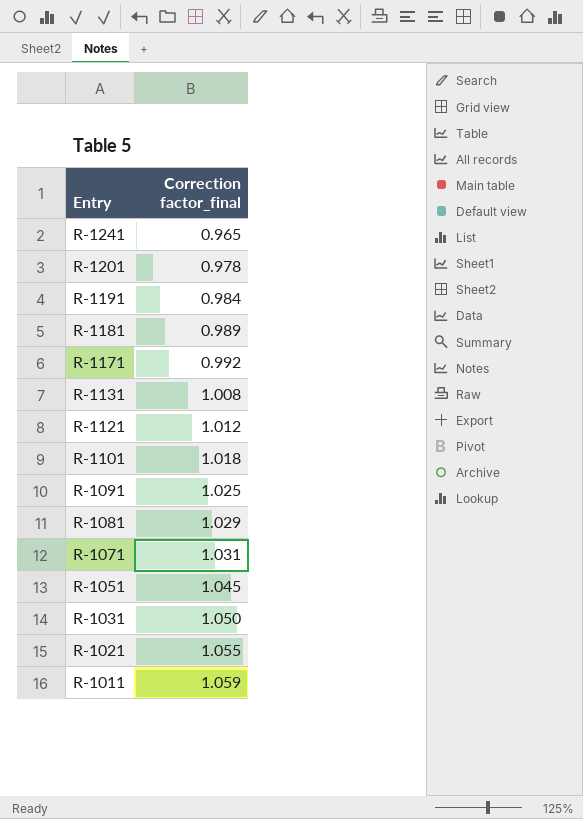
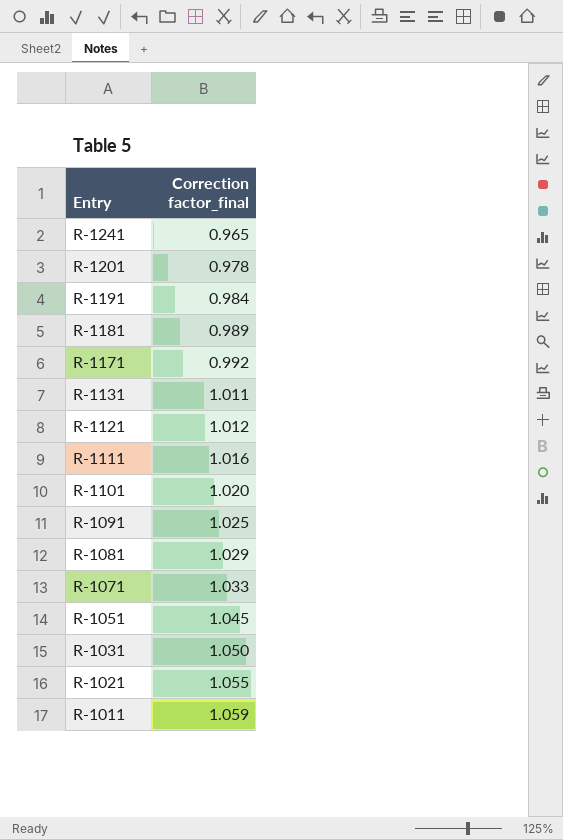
R-1131 | Correction factor_final: 1.008 -> 1.011
row R-1111: none -> 1.016
R-1101 | Correction factor_final: 1.018 -> 1.020
R-1071 | Correction factor_final: 1.031 -> 1.033

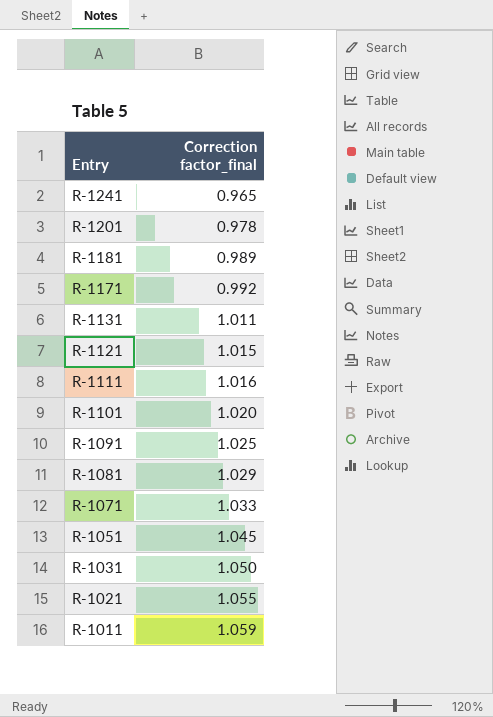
row R-1191: 0.984 -> none
R-1121 | Correction factor_final: 1.012 -> 1.015

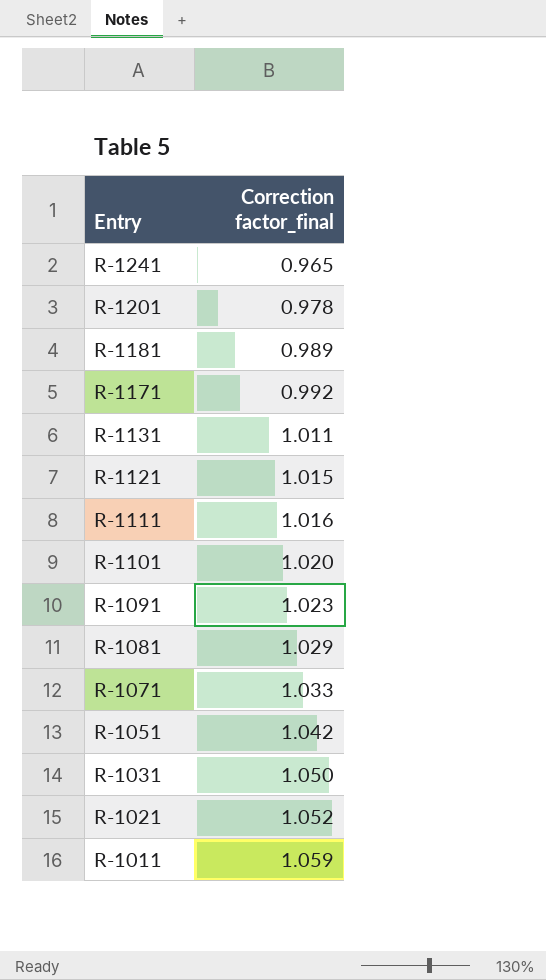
R-1091 | Correction factor_final: 1.025 -> 1.023
R-1051 | Correction factor_final: 1.045 -> 1.042
R-1021 | Correction factor_final: 1.055 -> 1.052

